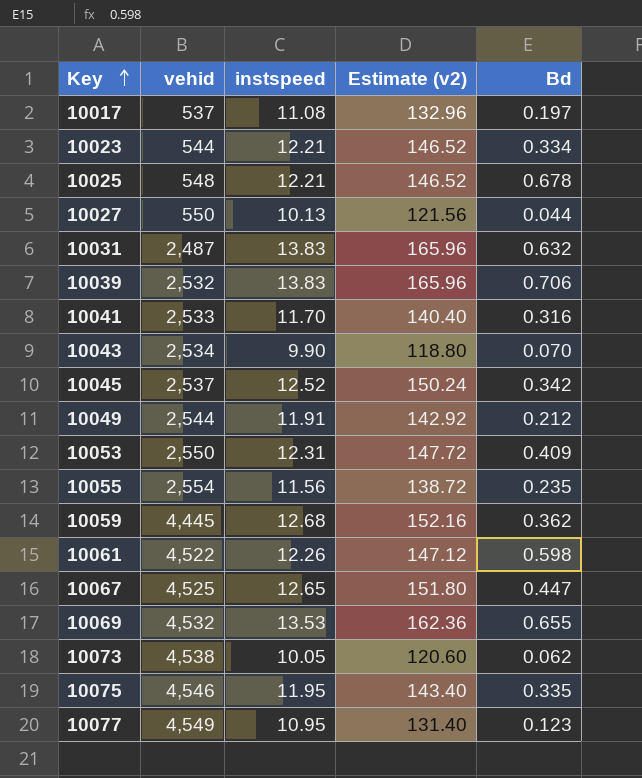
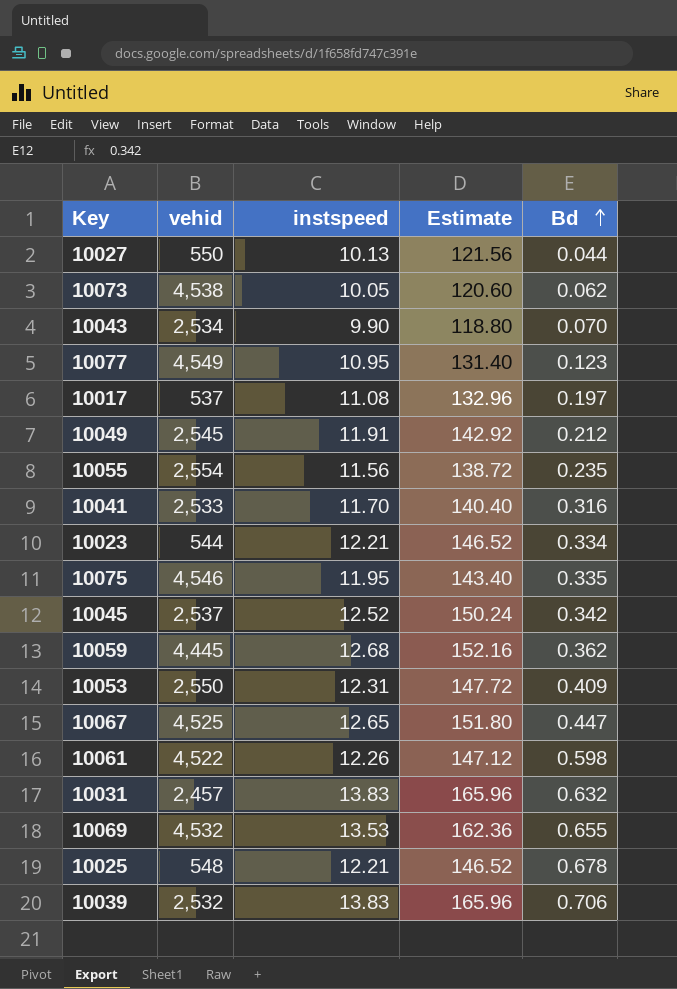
row order: Key ascending -> Bd ascending
column name: Estimate (v2) -> Estimate
10049 | vehid: 2,544 -> 2,545
10031 | vehid: 2,487 -> 2,457

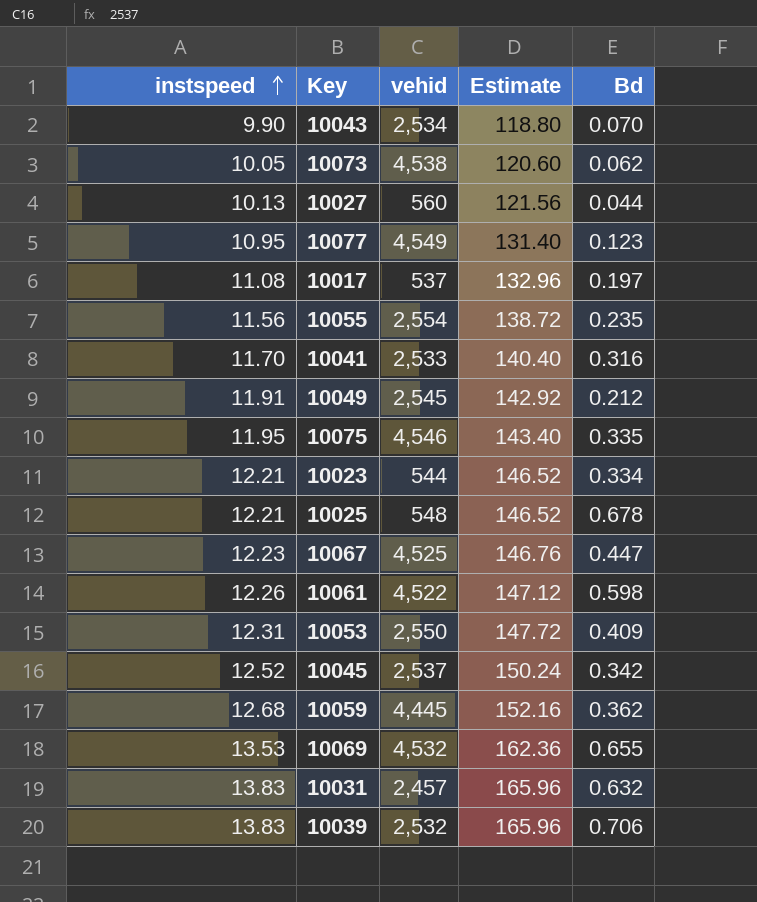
row order: Bd ascending -> instspeed ascending
column instspeed | position: 3 -> 1
10027 | vehid: 550 -> 560
10067 | instspeed: 12.65 -> 12.23
10067 | Estimate: 151.80 -> 146.76

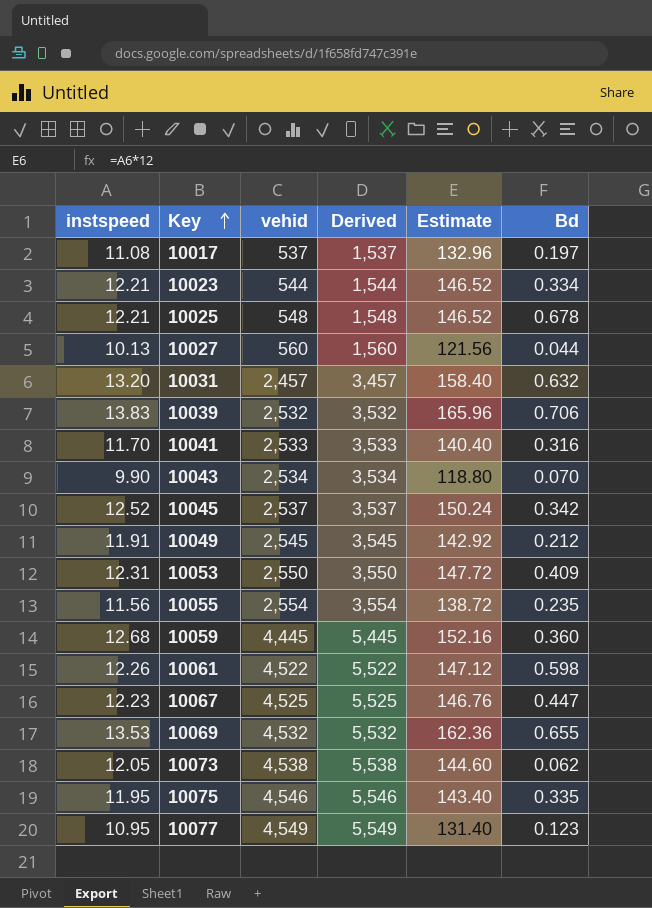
row order: instspeed ascending -> Key ascending
column Derived | formula: none -> [vehid] + 1000
10031 | instspeed: 13.83 -> 13.20
10031 | Estimate: 165.96 -> 158.40
10059 | Bd: 0.362 -> 0.360
10073 | instspeed: 10.05 -> 12.05
10073 | Estimate: 120.60 -> 144.60

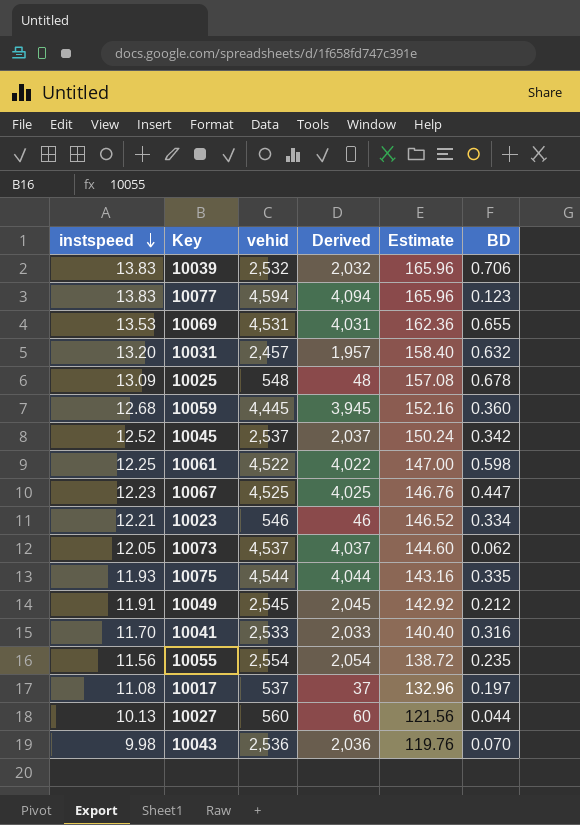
row order: Key ascending -> instspeed descending
column Derived | formula: [vehid] + 1000 -> [vehid] - 500
column name: Bd -> BD
row 10053: 12.31 | 2,550 | 3,550 | 147.72 | 0.409 -> none
10077 | instspeed: 10.95 -> 13.83
10077 | vehid: 4,549 -> 4,594
10077 | Estimate: 131.40 -> 165.96
10069 | vehid: 4,532 -> 4,531
10025 | instspeed: 12.21 -> 13.09
10025 | Estimate: 146.52 -> 157.08
10061 | instspeed: 12.26 -> 12.25
10061 | Estimate: 147.12 -> 147.00
10023 | vehid: 544 -> 546
10073 | vehid: 4,538 -> 4,537
10075 | instspeed: 11.95 -> 11.93
10075 | vehid: 4,546 -> 4,544
10075 | Estimate: 143.40 -> 143.16
10043 | instspeed: 9.90 -> 9.98
10043 | vehid: 2,534 -> 2,536
10043 | Estimate: 118.80 -> 119.76

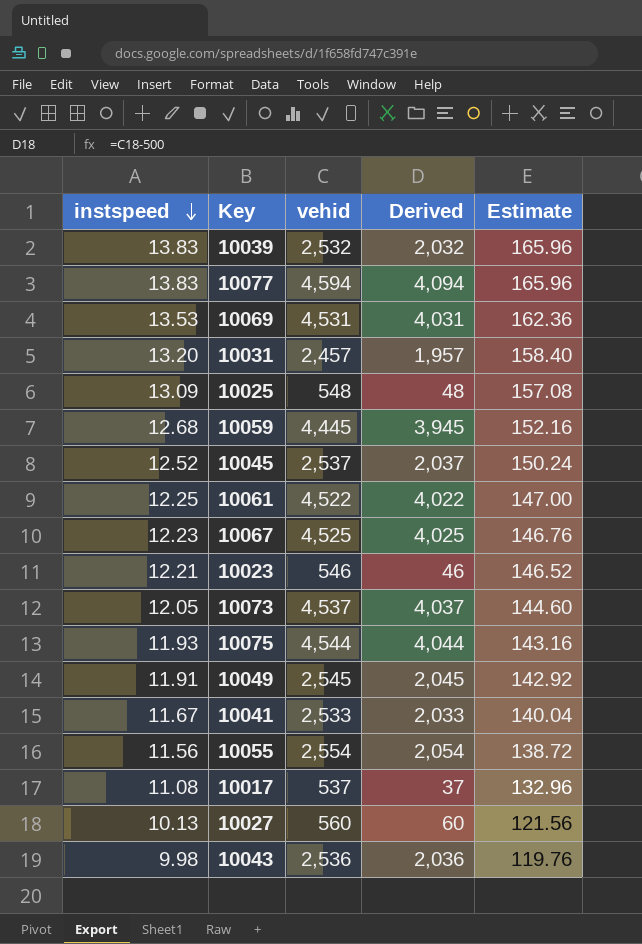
column BD | position: 6 -> none
10041 | instspeed: 11.70 -> 11.67
10041 | Estimate: 140.40 -> 140.04

